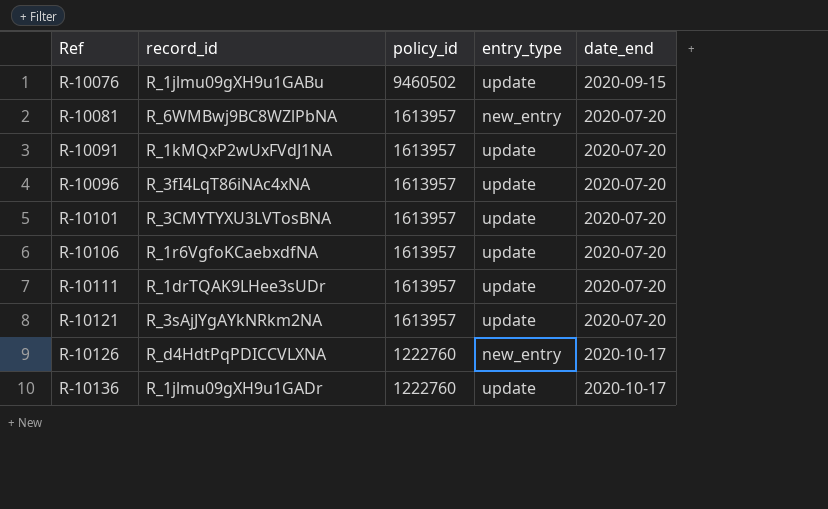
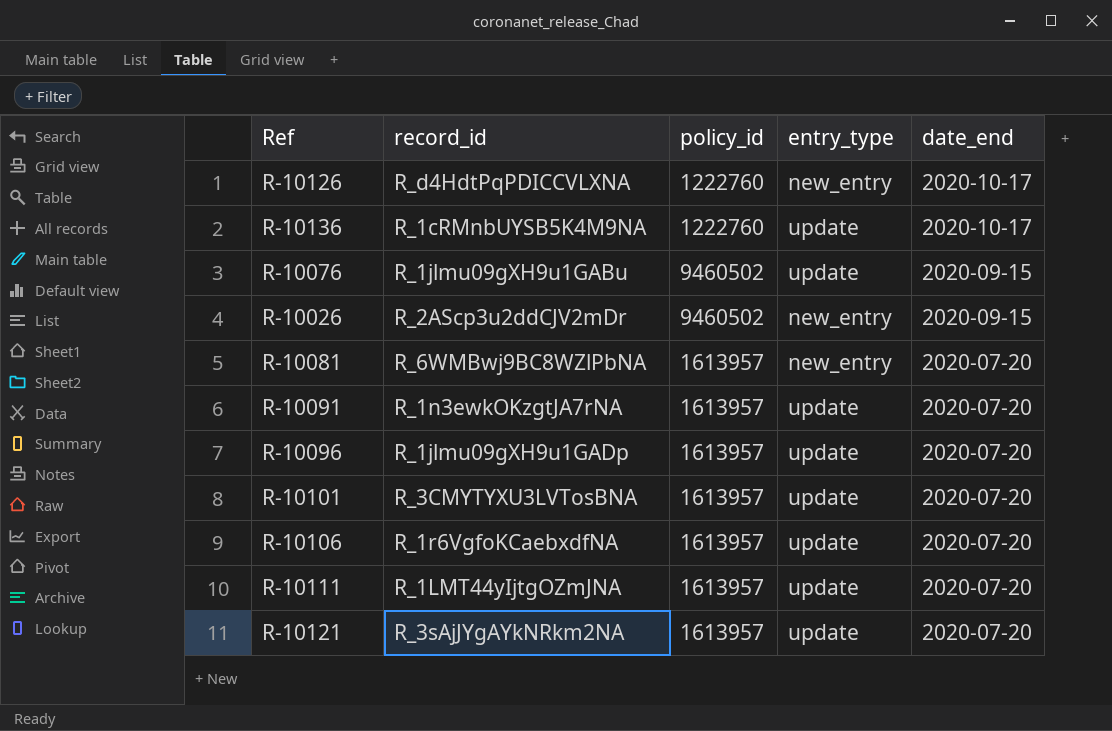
row order: Ref ascending -> date_end descending
R-10136 | record_id: R_1jlmu09gXH9u1GADr -> R_1cRMnbUYSB5K4M9NA
row R-10026: none -> R_2AScp3u2ddCJV2mDr | 9460502 | new_entry | 2020-09-15
R-10091 | record_id: R_1kMQxP2wUxFVdJ1NA -> R_1n3ewkOKzgtJA7rNA
R-10096 | record_id: R_3fI4LqT86iNAc4xNA -> R_1jlmu09gXH9u1GADp
R-10111 | record_id: R_1drTQAK9LHee3sUDr -> R_1LMT44yIjtgOZmJNA

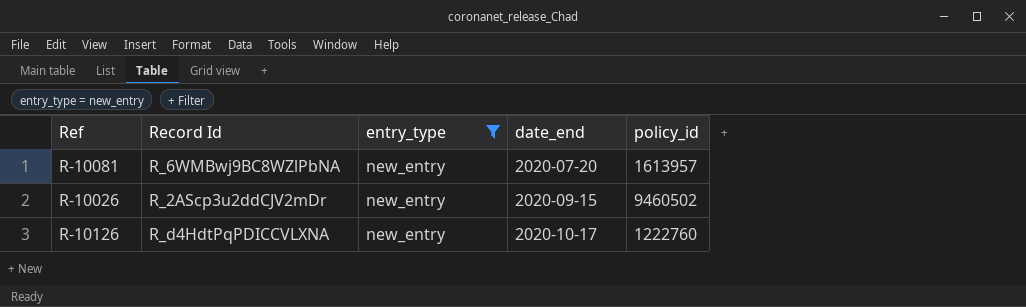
filter: none -> entry_type = new_entry
row order: date_end descending -> date_end ascending
column name: record_id -> Record Id
column policy_id | position: 3 -> 5

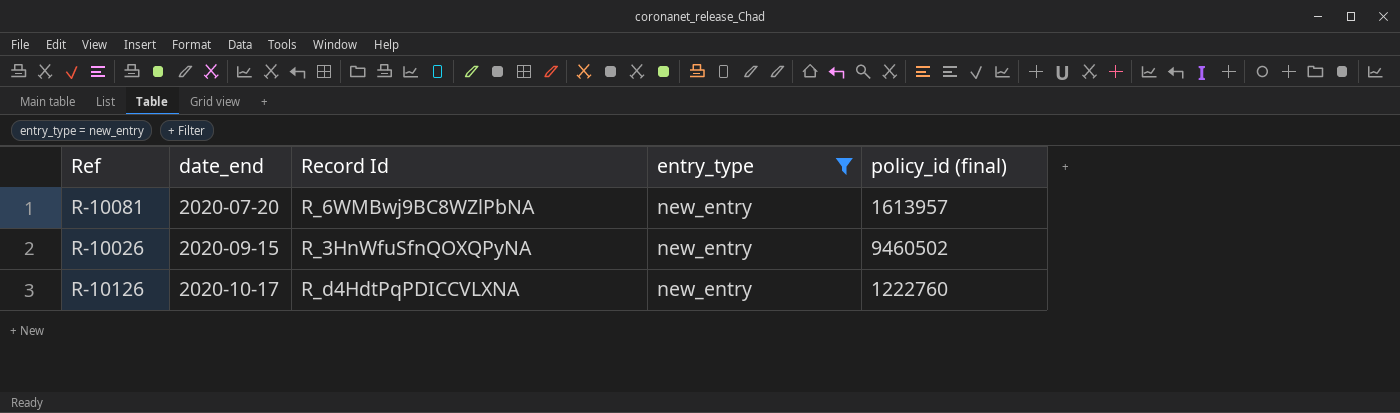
column date_end | position: 4 -> 2
column name: policy_id -> policy_id (final)
R-10026 | Record Id: R_2AScp3u2ddCJV2mDr -> R_3HnWfuSfnQOXQPyNA

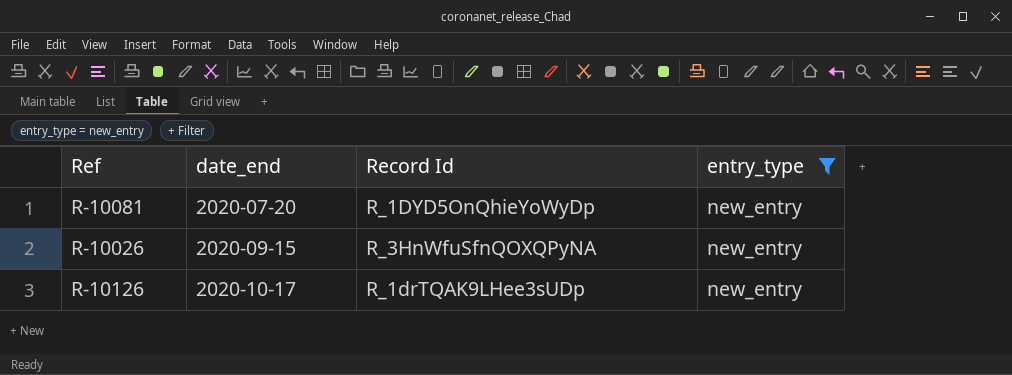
column policy_id (final) | position: 5 -> none
R-10081 | Record Id: R_6WMBwj9BC8WZlPbNA -> R_1DYD5OnQhieYoWyDp
R-10126 | Record Id: R_d4HdtPqPDICCVLXNA -> R_1drTQAK9LHee3sUDp

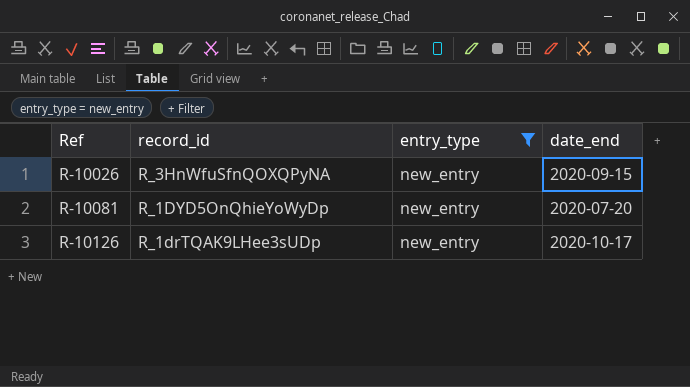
row order: date_end ascending -> Ref ascending
column name: Record Id -> record_id
column date_end | position: 2 -> 4

